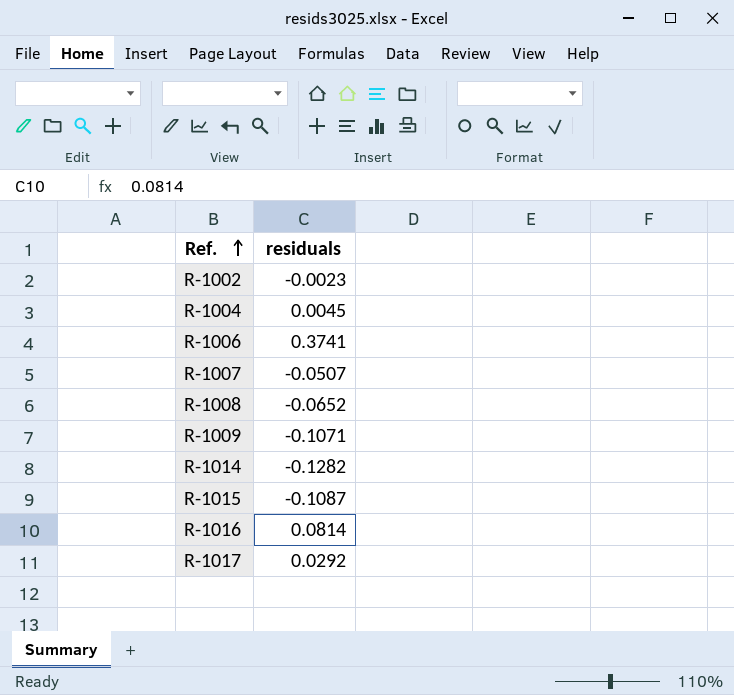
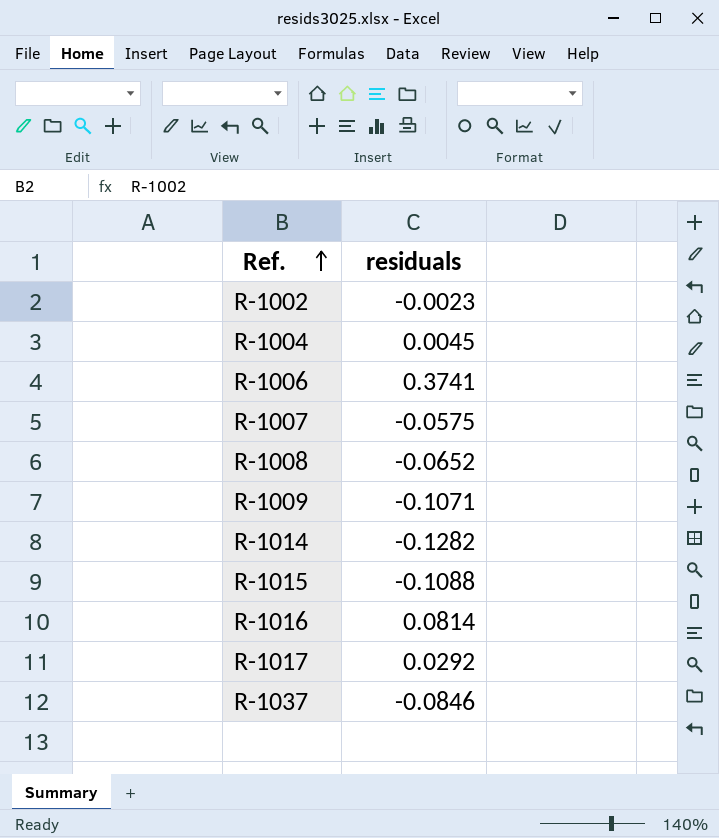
R-1007 | residuals: -0.0507 -> -0.0575
R-1015 | residuals: -0.1087 -> -0.1088
row R-1037: none -> -0.0846

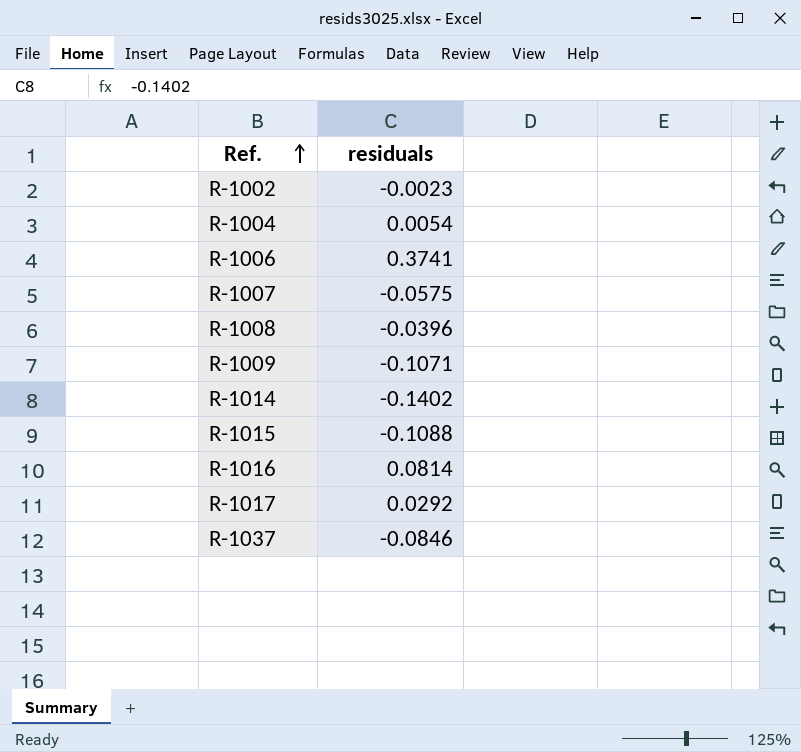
R-1004 | residuals: 0.0045 -> 0.0054
R-1008 | residuals: -0.0652 -> -0.0396
R-1014 | residuals: -0.1282 -> -0.1402

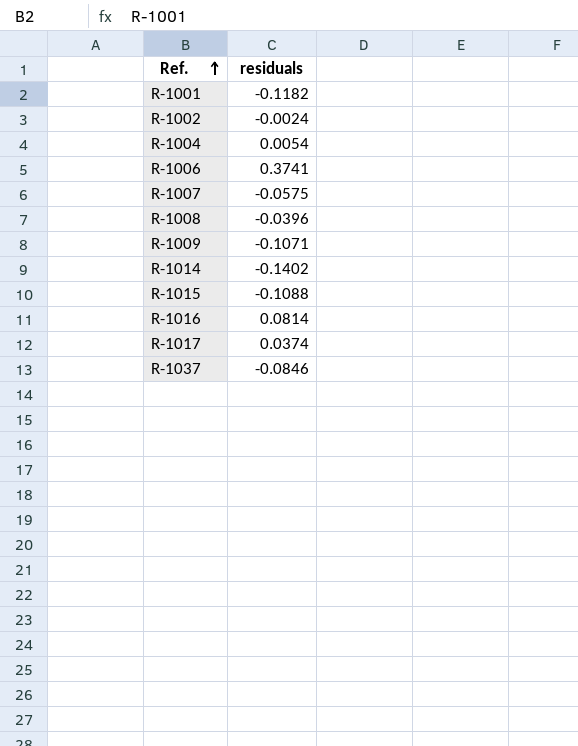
row R-1001: none -> -0.1182
R-1002 | residuals: -0.0023 -> -0.0024
R-1017 | residuals: 0.0292 -> 0.0374

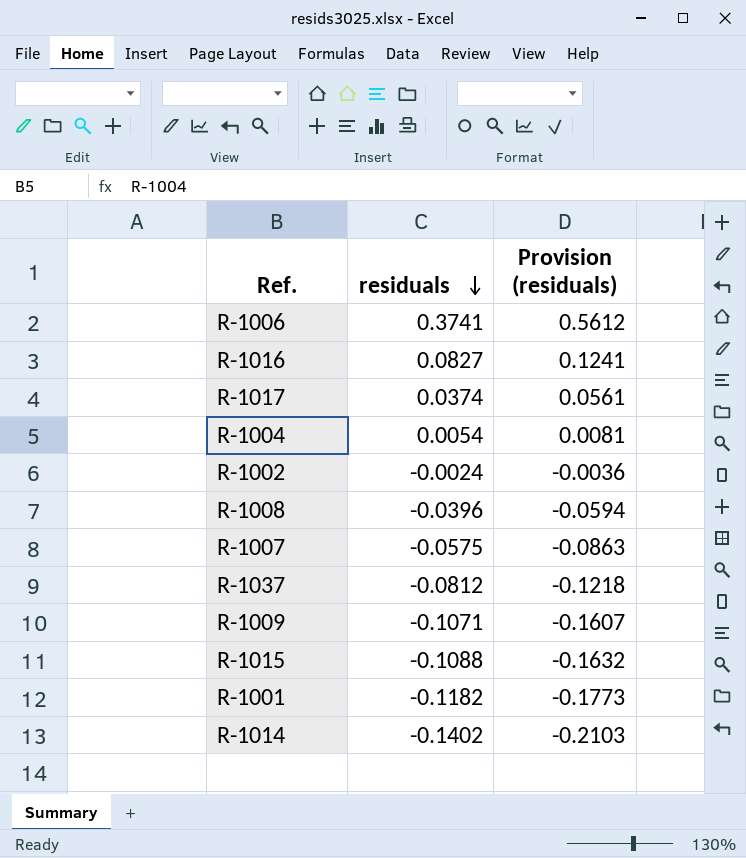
row order: Ref. ascending -> residuals descending
column Provision (residuals) | formula: none -> [residuals] * 1.5
R-1016 | residuals: 0.0814 -> 0.0827
R-1037 | residuals: -0.0846 -> -0.0812

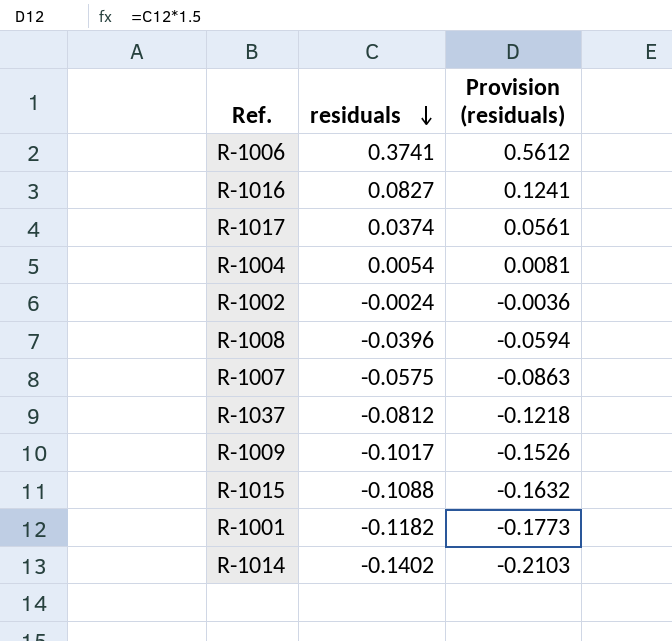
R-1009 | residuals: -0.1071 -> -0.1017
R-1009 | Provision (residuals): -0.1607 -> -0.1526

